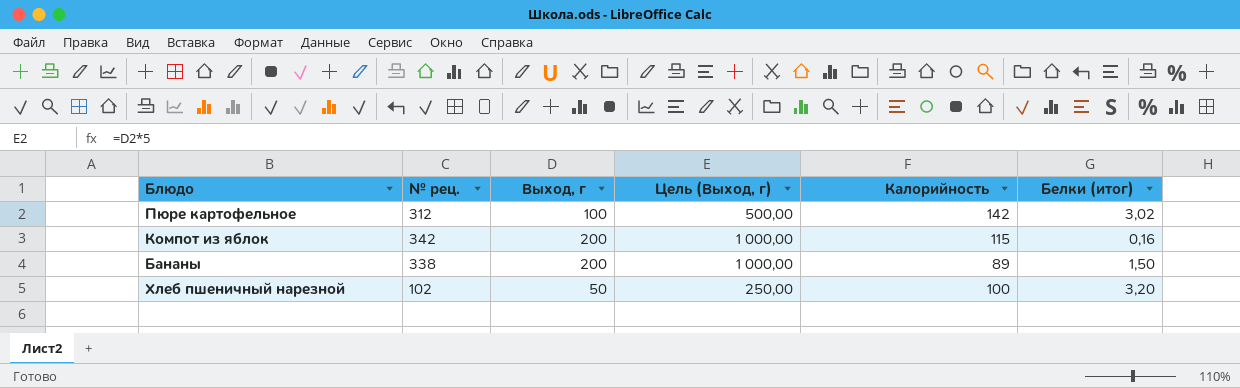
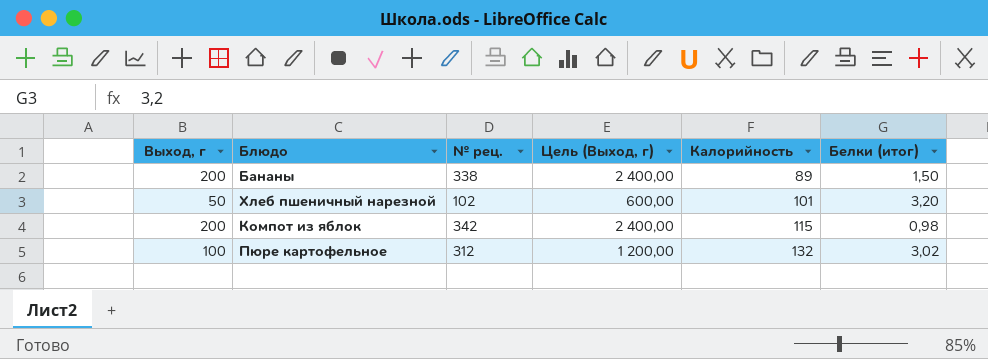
row order: none -> Калорийность ascending
column Выход, г | position: 3 -> 1
column Цель (Выход, г) | formula: [Выход, г] * 5 -> [Выход, г] * 12
Хлеб пшеничный нарезной | Калорийность: 100 -> 101
Компот из яблок | Белки (итог): 0,16 -> 0,98
Пюре картофельное | Калорийность: 142 -> 132

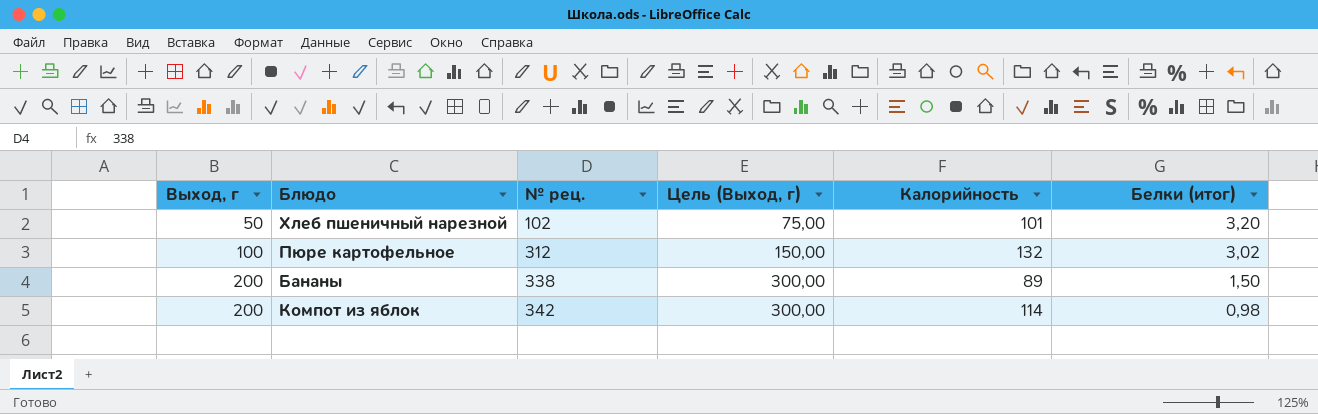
row order: Калорийность ascending -> Выход, г ascending
column Цель (Выход, г) | formula: [Выход, г] * 12 -> [Выход, г] * 1,5
Компот из яблок | Калорийность: 115 -> 114

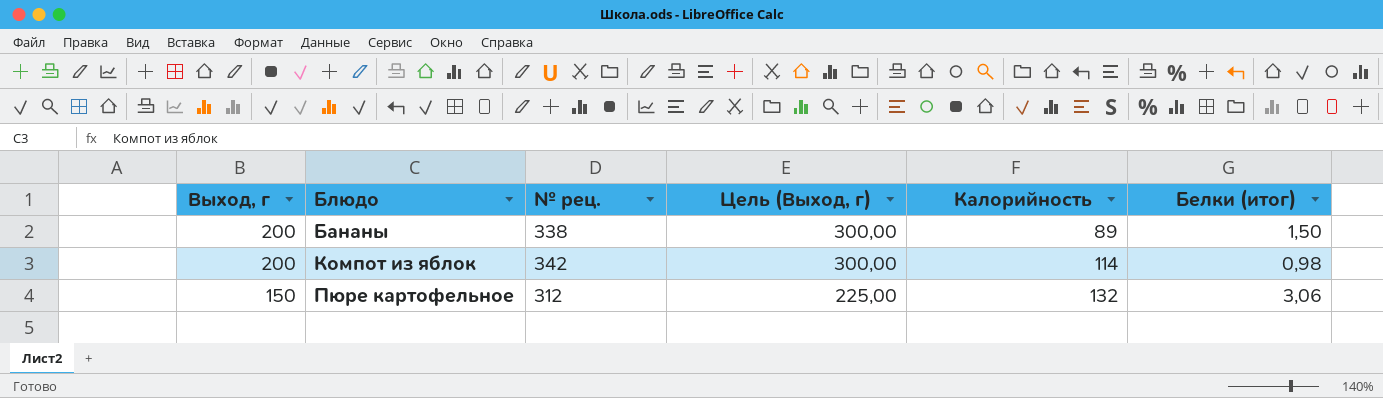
row order: Выход, г ascending -> Выход, г descending
row Хлеб пшеничный нарезной: 50 | 102 | 75,00 | 101 | 3,20 -> none
Пюре картофельное | Выход, г: 100 -> 150
Пюре картофельное | Цель (Выход, г): 150,00 -> 225,00
Пюре картофельное | Белки (итог): 3,02 -> 3,06

